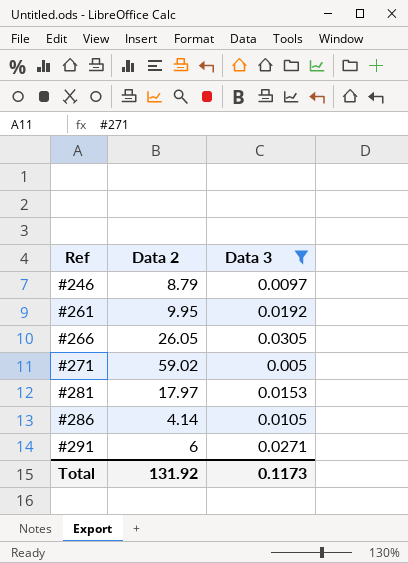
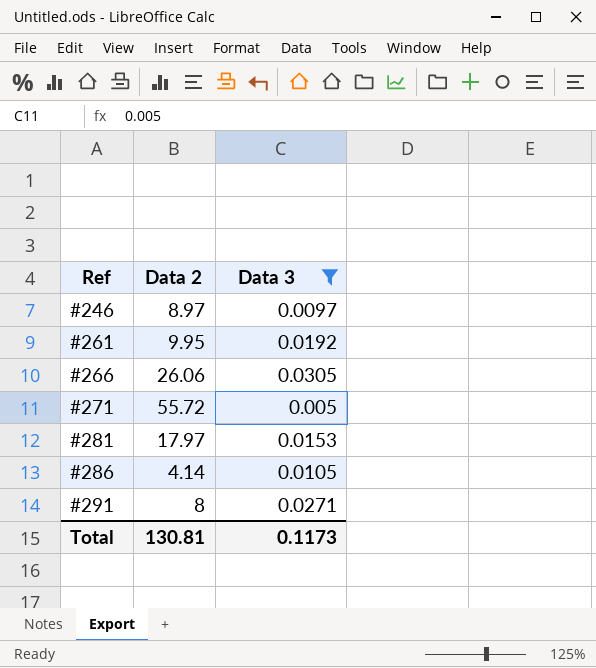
#246 | Data 2: 8.79 -> 8.97
#266 | Data 2: 26.05 -> 26.06
#271 | Data 2: 59.02 -> 55.72
#291 | Data 2: 6 -> 8
Total | Data 2: 131.92 -> 130.81

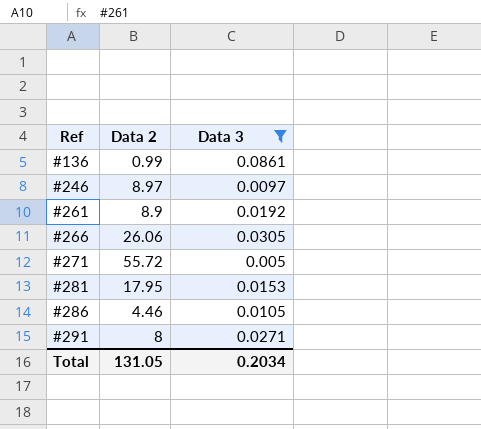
row #136: none -> 0.99 | 0.0861
#261 | Data 2: 9.95 -> 8.9
#281 | Data 2: 17.97 -> 17.95
#286 | Data 2: 4.14 -> 4.46
Total | Data 2: 130.81 -> 131.05
Total | Data 3: 0.1173 -> 0.2034

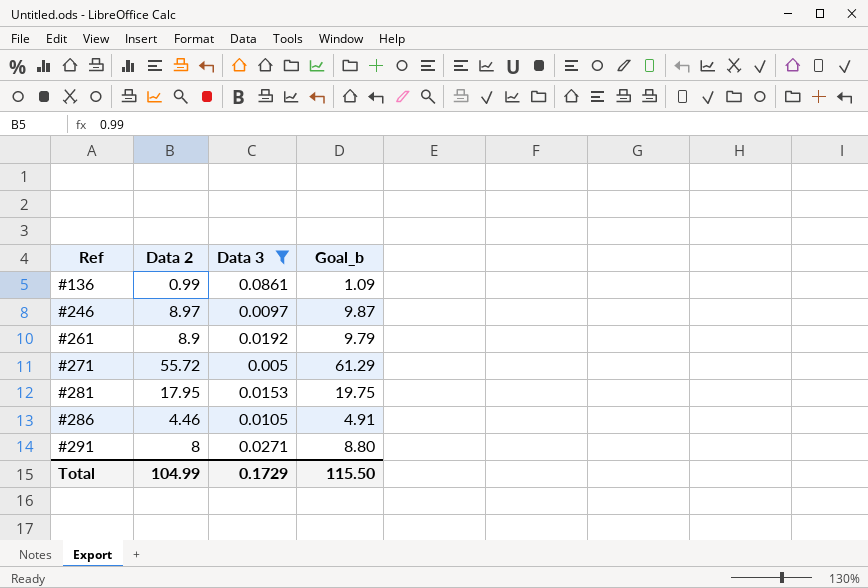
column Goal_b | formula: none -> [Data 2] * 1.1
row #266: 26.06 | 0.0305 -> none
Total | Data 2: 131.05 -> 104.99
Total | Data 3: 0.2034 -> 0.1729

